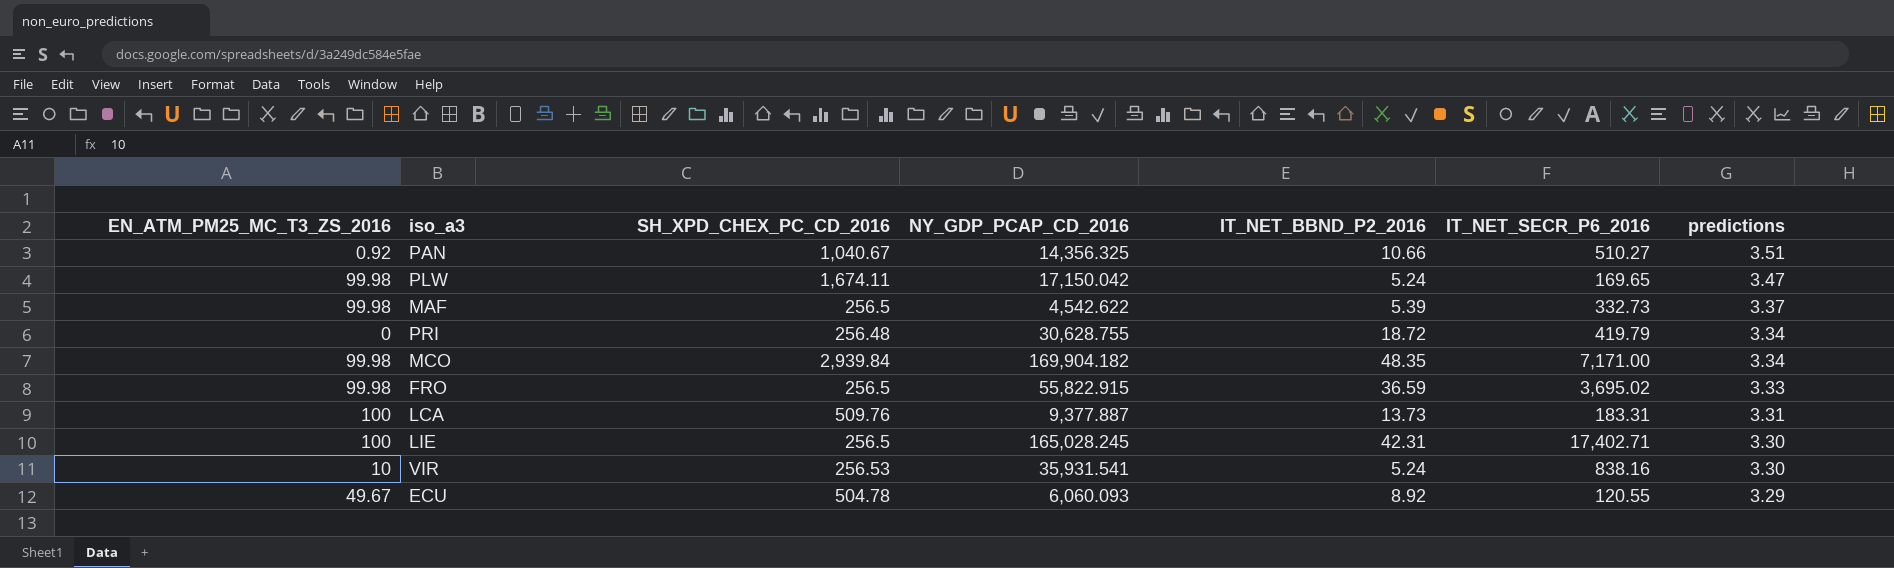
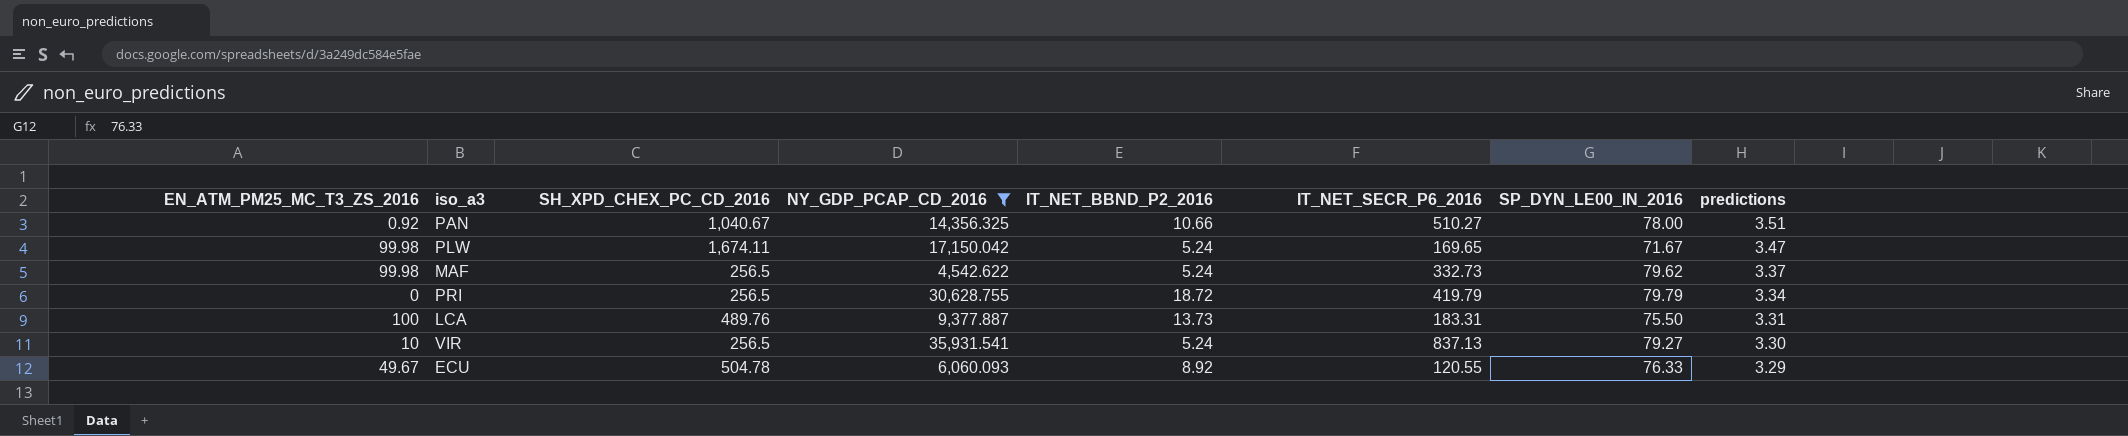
filter: none -> NY_GDP_PCAP_CD_2016 <= 35,931.541
column SP_DYN_LE00_IN_2016 | position: none -> 7
MAF | IT_NET_BBND_P2_2016: 5.39 -> 5.24
PRI | SH_XPD_CHEX_PC_CD_2016: 256.48 -> 256.5
LCA | SH_XPD_CHEX_PC_CD_2016: 509.76 -> 489.76
VIR | SH_XPD_CHEX_PC_CD_2016: 256.53 -> 256.5
VIR | IT_NET_SECR_P6_2016: 838.16 -> 837.13

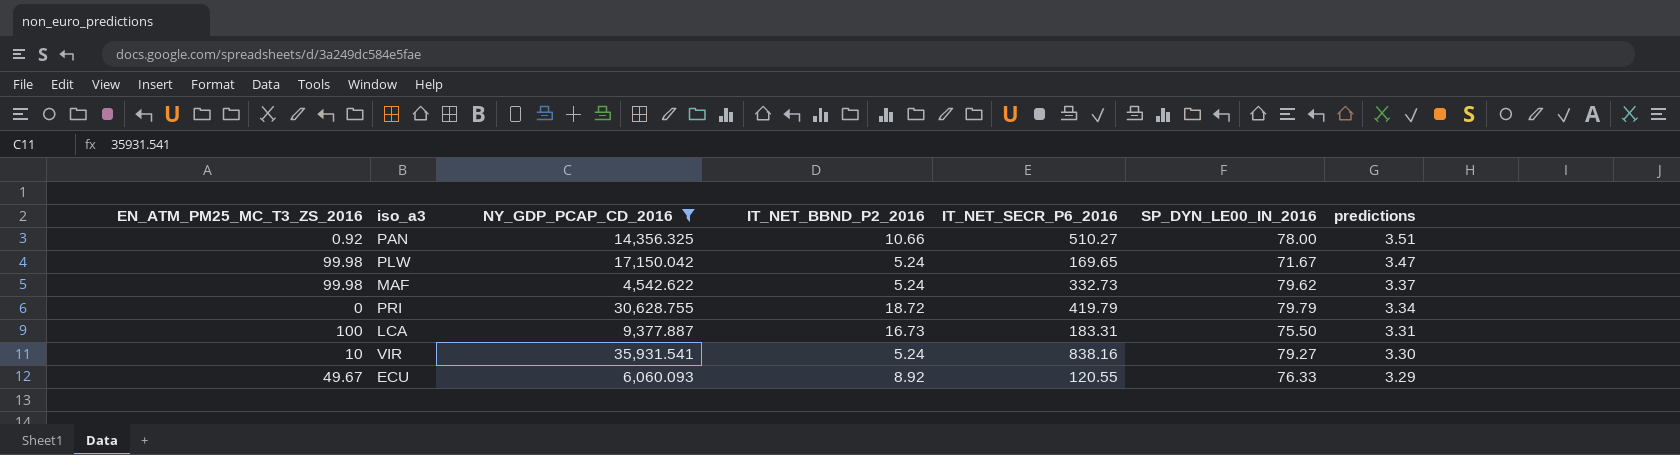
column SH_XPD_CHEX_PC_CD_2016 | position: 3 -> none
LCA | IT_NET_BBND_P2_2016: 13.73 -> 16.73
VIR | IT_NET_SECR_P6_2016: 837.13 -> 838.16

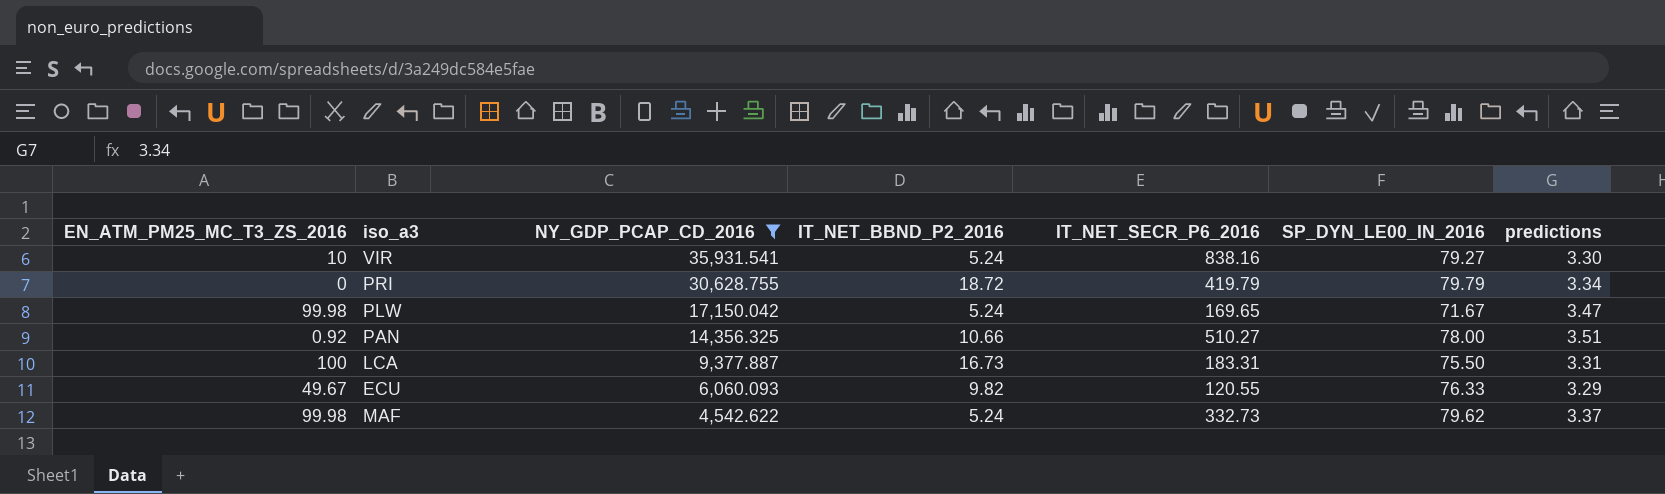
row order: predictions descending -> NY_GDP_PCAP_CD_2016 descending
ECU | IT_NET_BBND_P2_2016: 8.92 -> 9.82

